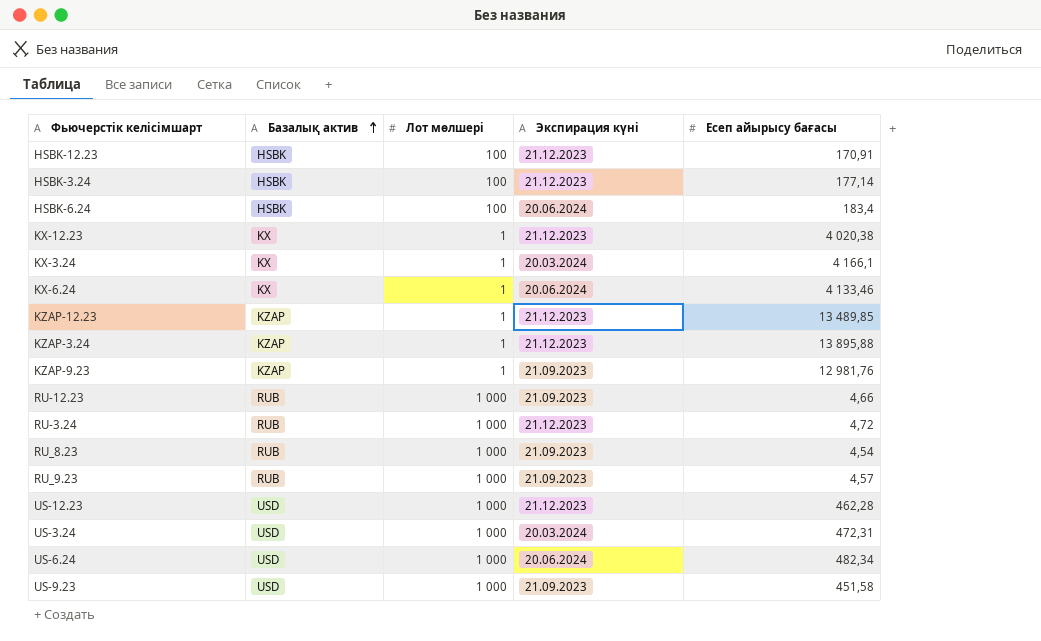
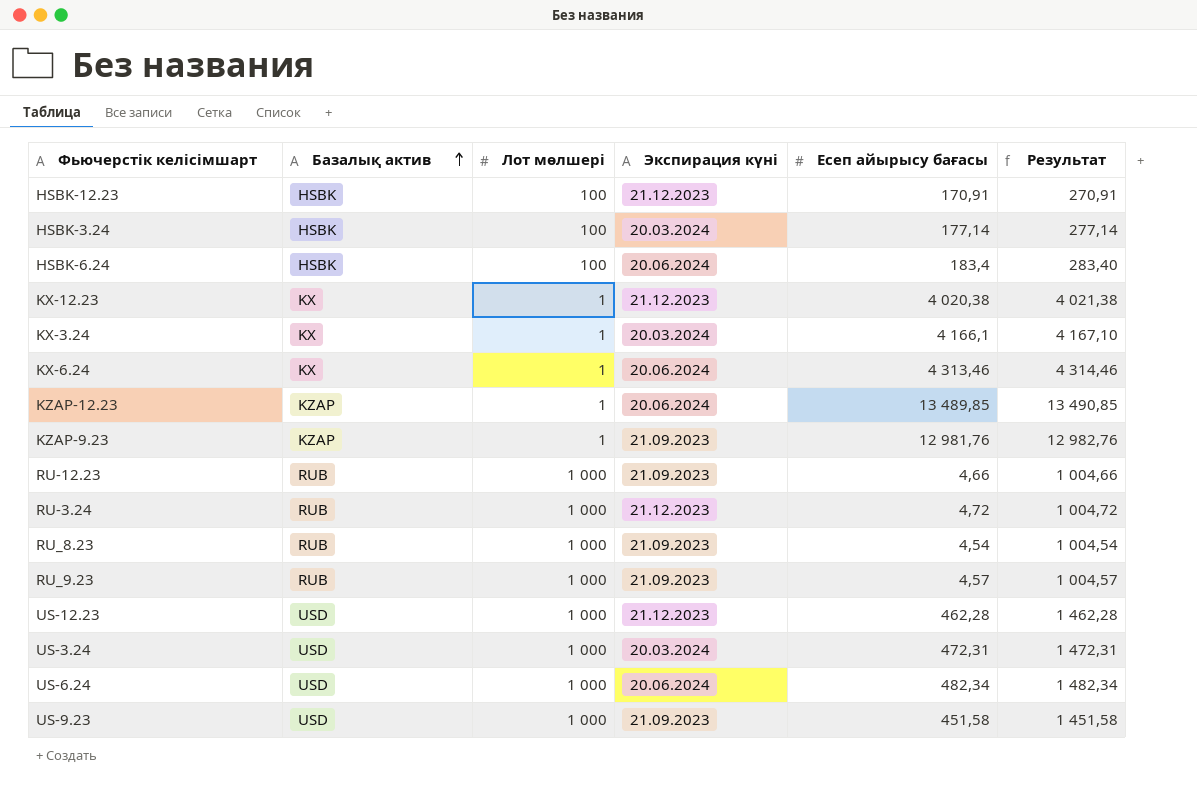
column Результат | formula: none -> [Лот мөлшері] + [Есеп айырысу бағасы]
row KZAP-3.24: KZAP | 1 | 21.12.2023 | 13 895,88 -> none
HSBK-3.24 | Экспирация күні: 21.12.2023 -> 20.03.2024
KX-6.24 | Есеп айырысу бағасы: 4 133,46 -> 4 313,46
KZAP-12.23 | Экспирация күні: 21.12.2023 -> 20.06.2024

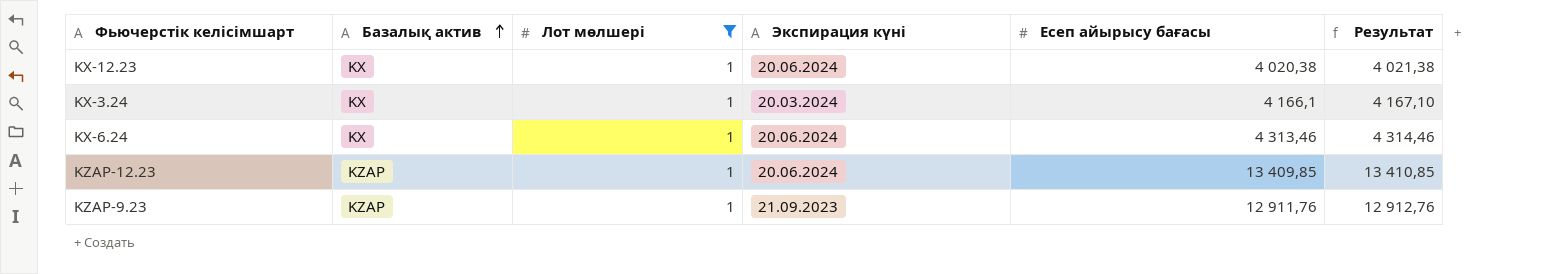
filter: none -> Лот мөлшері = 1
KX-12.23 | Экспирация күні: 21.12.2023 -> 20.06.2024
KZAP-12.23 | Есеп айырысу бағасы: 13 489,85 -> 13 409,85
KZAP-12.23 | Результат: 13 490,85 -> 13 410,85
KZAP-9.23 | Есеп айырысу бағасы: 12 981,76 -> 12 911,76
KZAP-9.23 | Результат: 12 982,76 -> 12 912,76

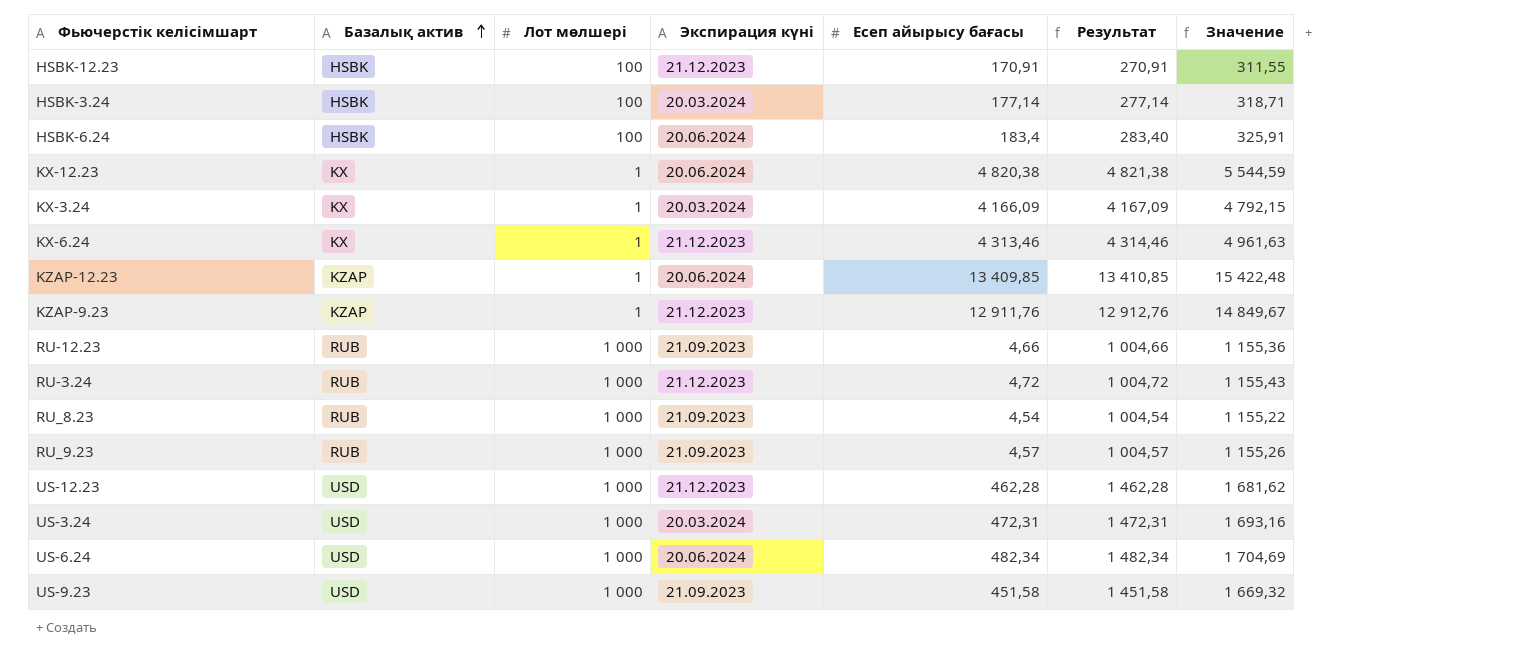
filter: Лот мөлшері = 1 -> none
column Значение | formula: none -> [Результат] * 1,15
KX-12.23 | Есеп айырысу бағасы: 4 020,38 -> 4 820,38
KX-12.23 | Результат: 4 021,38 -> 4 821,38
KX-3.24 | Есеп айырысу бағасы: 4 166,1 -> 4 166,09
KX-3.24 | Результат: 4 167,10 -> 4 167,09
KX-6.24 | Экспирация күні: 20.06.2024 -> 21.12.2023
KZAP-9.23 | Экспирация күні: 21.09.2023 -> 21.12.2023

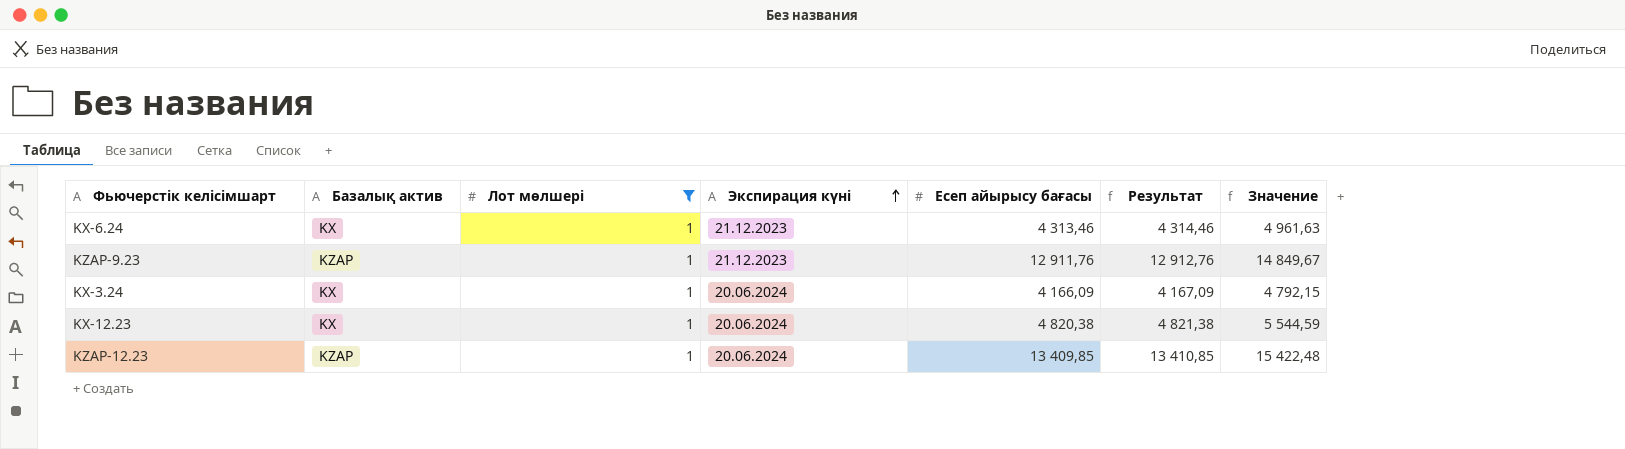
filter: none -> Лот мөлшері = 1
row order: Базалық актив ascending -> Экспирация күні ascending
KX-3.24 | Экспирация күні: 20.03.2024 -> 20.06.2024

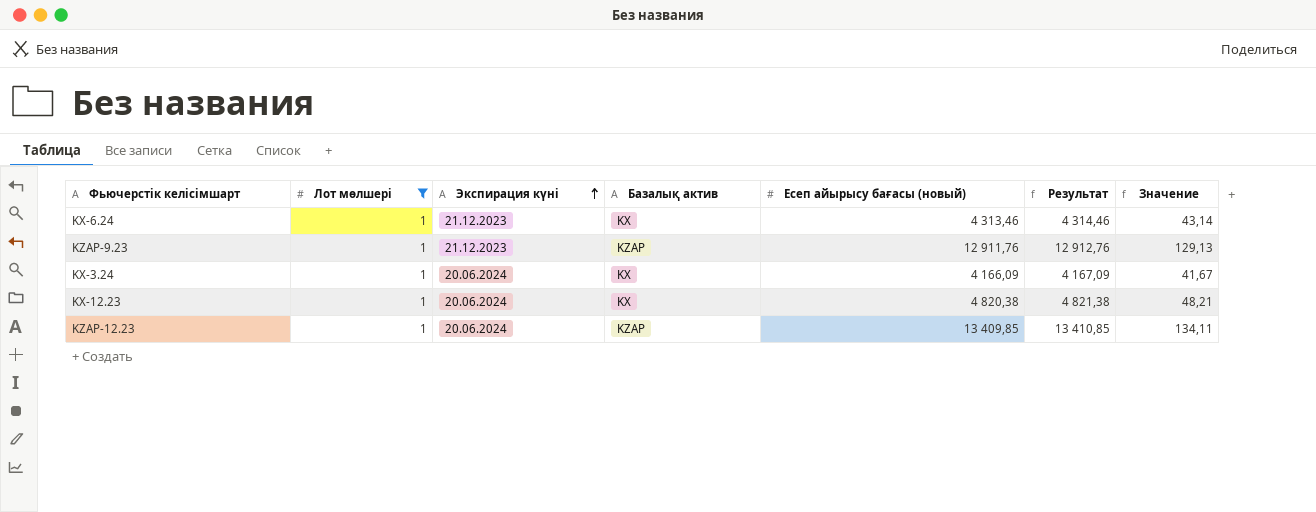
column Базалық актив | position: 2 -> 4
column name: Есеп айырысу бағасы -> Есеп айырысу бағасы (новый)
column Значение | formula: [Результат] * 1,15 -> [Результат] * 0,01

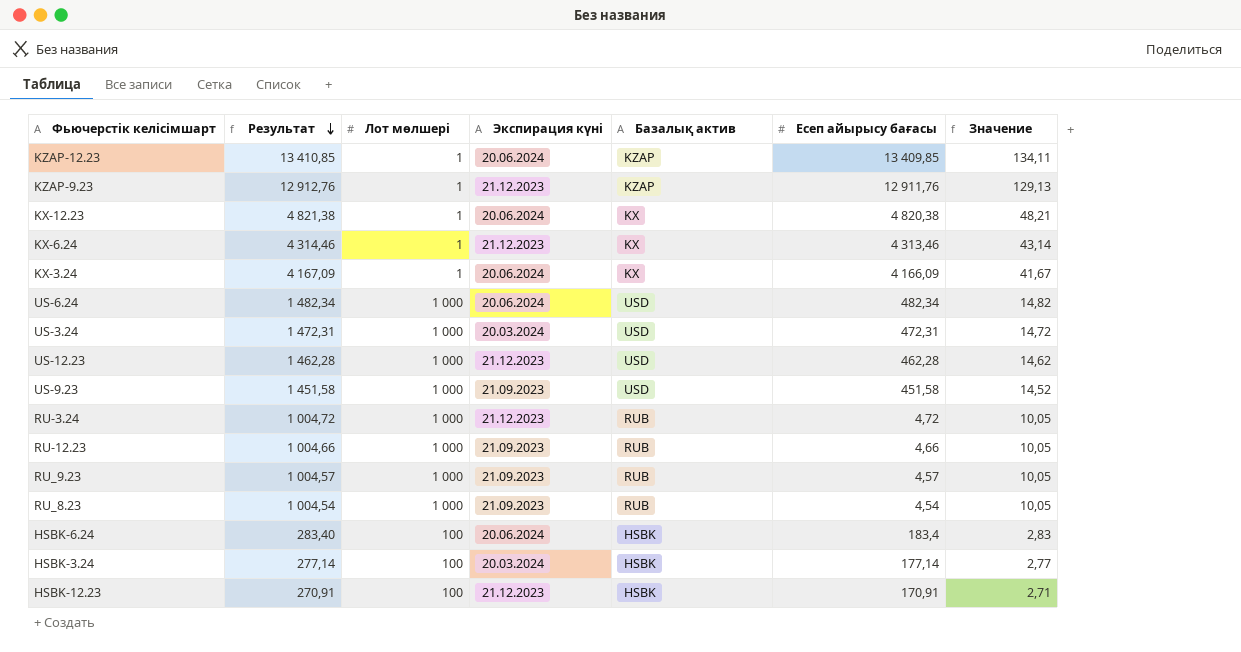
filter: Лот мөлшері = 1 -> none
row order: Экспирация күні ascending -> Результат descending
column Результат | position: 6 -> 2
column name: Есеп айырысу бағасы (новый) -> Есеп айырысу бағасы

